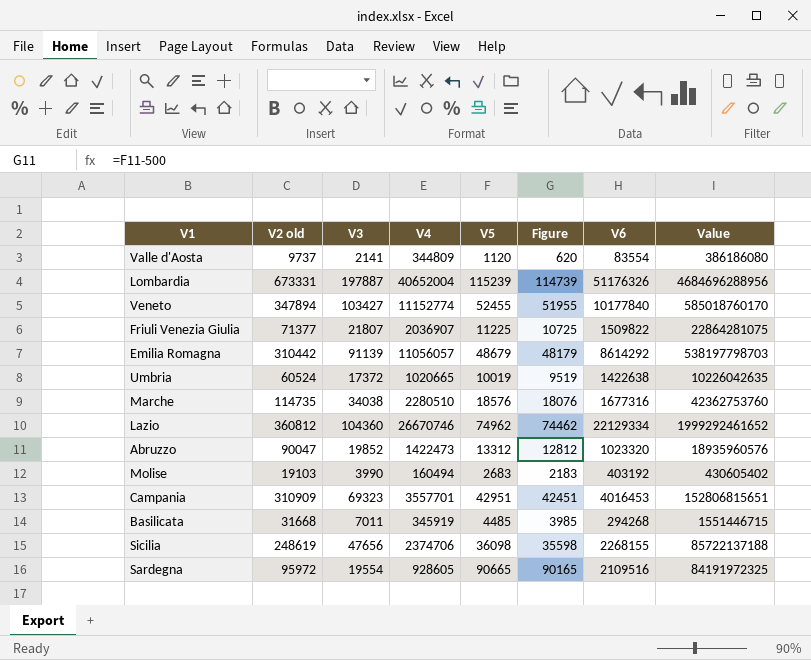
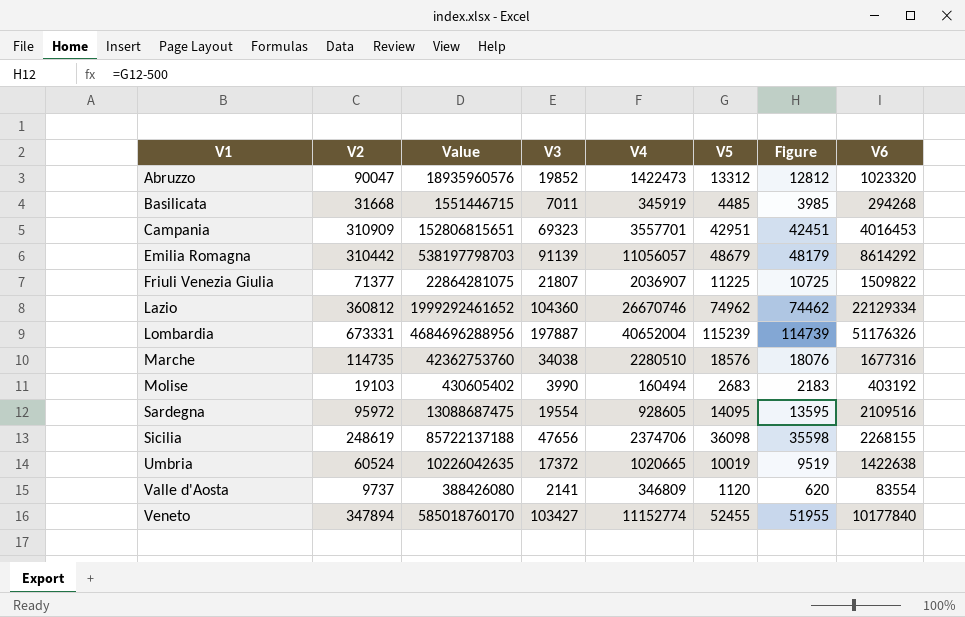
row order: none -> V1 ascending
column name: V2 old -> V2
column Value | position: 8 -> 3
Sardegna | Value: 84191972325 -> 13088687475
Sardegna | V5: 90665 -> 14095
Sardegna | Figure: 90165 -> 13595
Valle d'Aosta | Value: 386186080 -> 388426080
Valle d'Aosta | V4: 344809 -> 346809

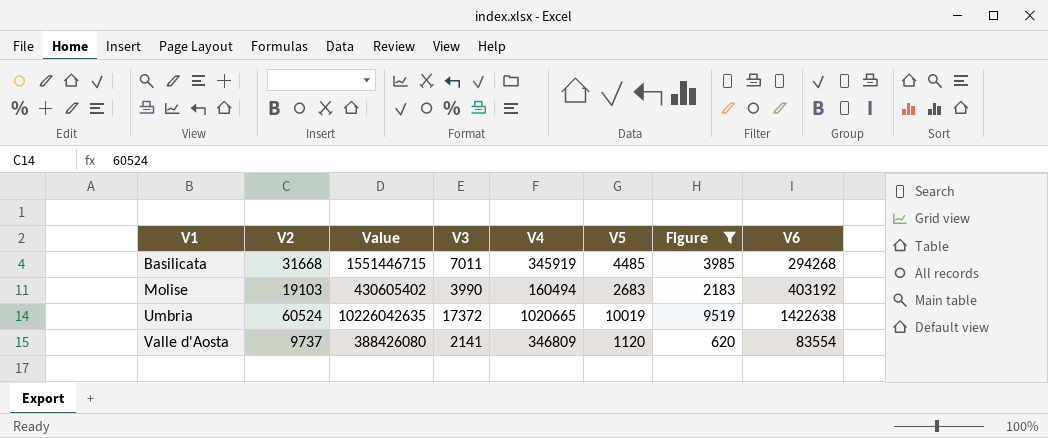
filter: none -> Figure <= 9519

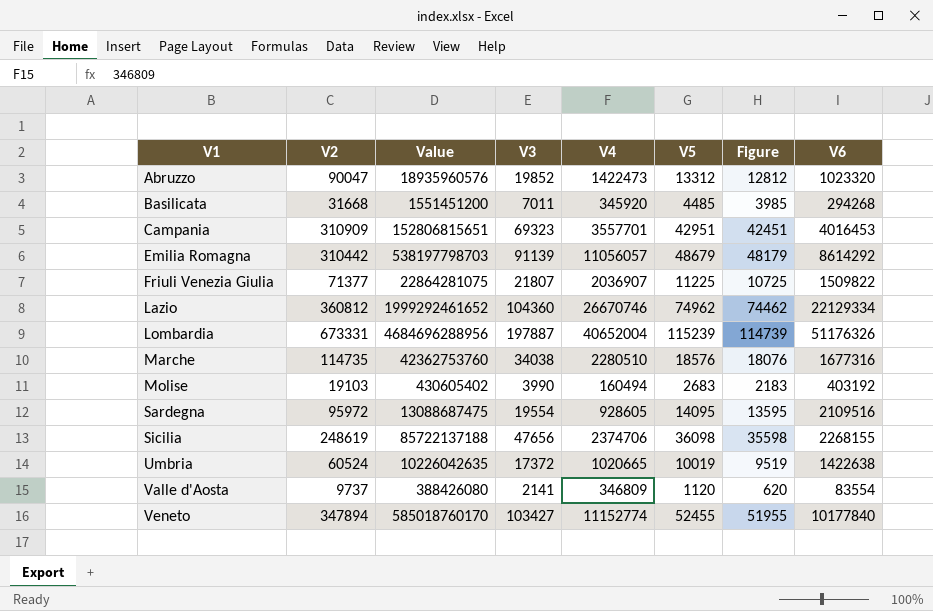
filter: Figure <= 9519 -> none
Basilicata | Value: 1551446715 -> 1551451200
Basilicata | V4: 345919 -> 345920

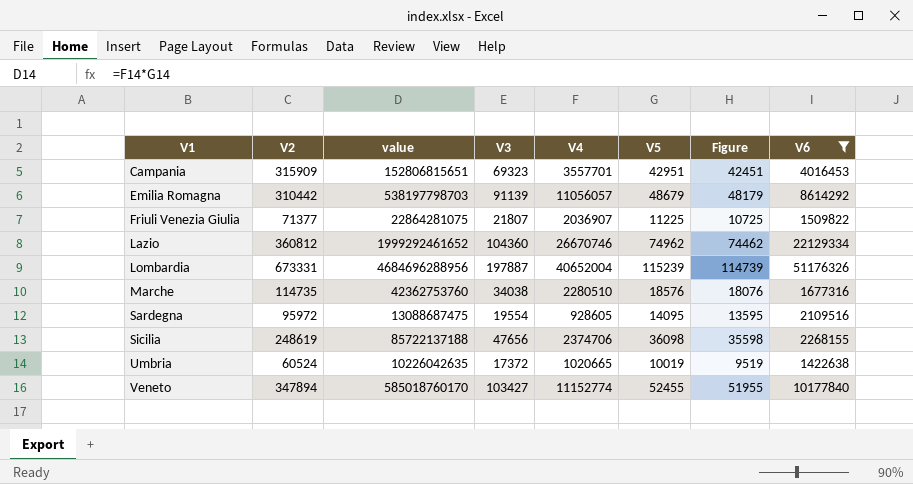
filter: none -> V6 >= 1422638
column name: Value -> value
Campania | V2: 310909 -> 315909

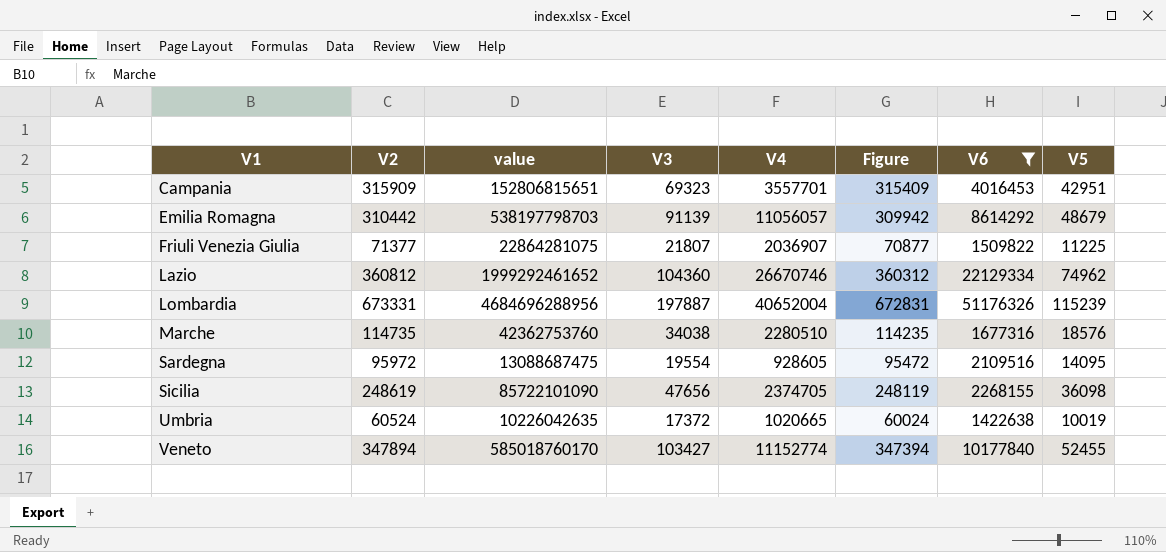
column Figure | formula: [V5] - 500 -> [V2] - 500
column V5 | position: 6 -> 8
Sicilia | value: 85722137188 -> 85722101090
Sicilia | V4: 2374706 -> 2374705

